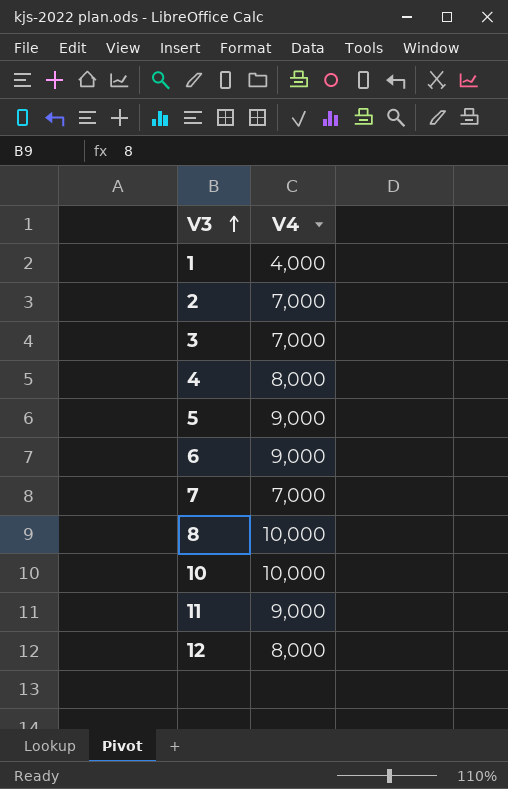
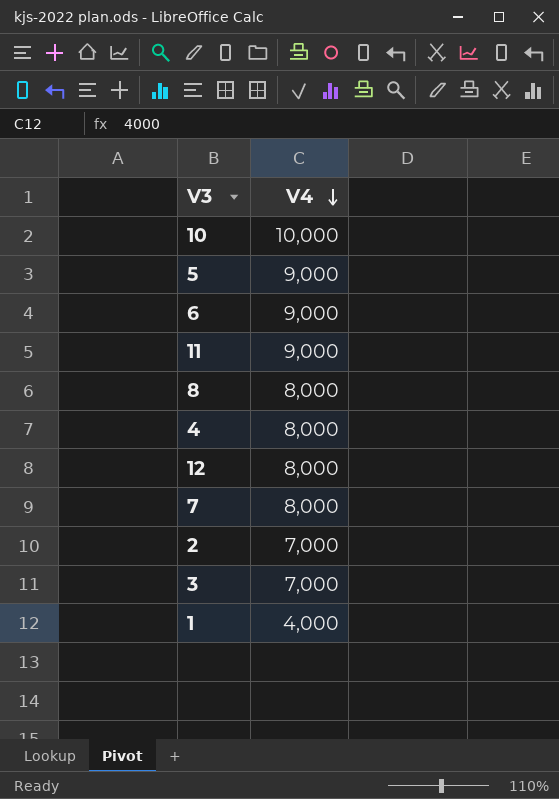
row order: V3 ascending -> V4 descending
8 | V4: 10,000 -> 8,000
7 | V4: 7,000 -> 8,000

